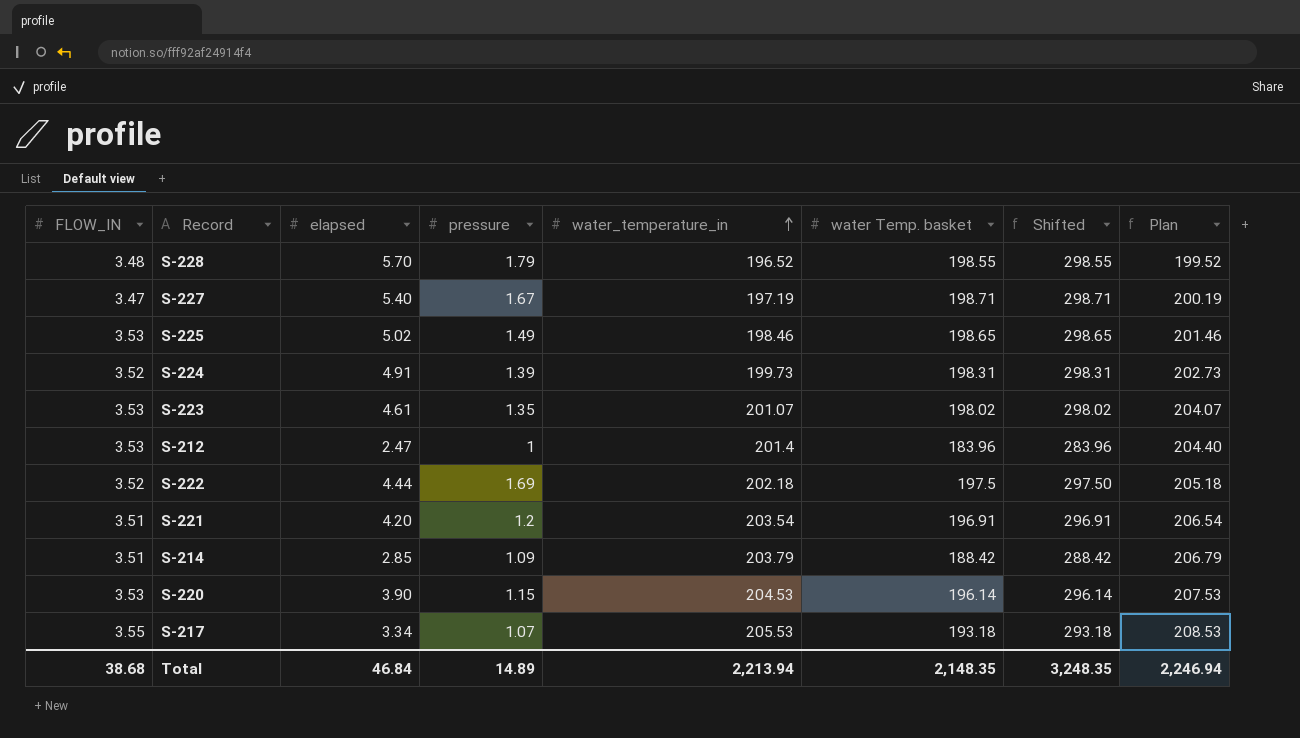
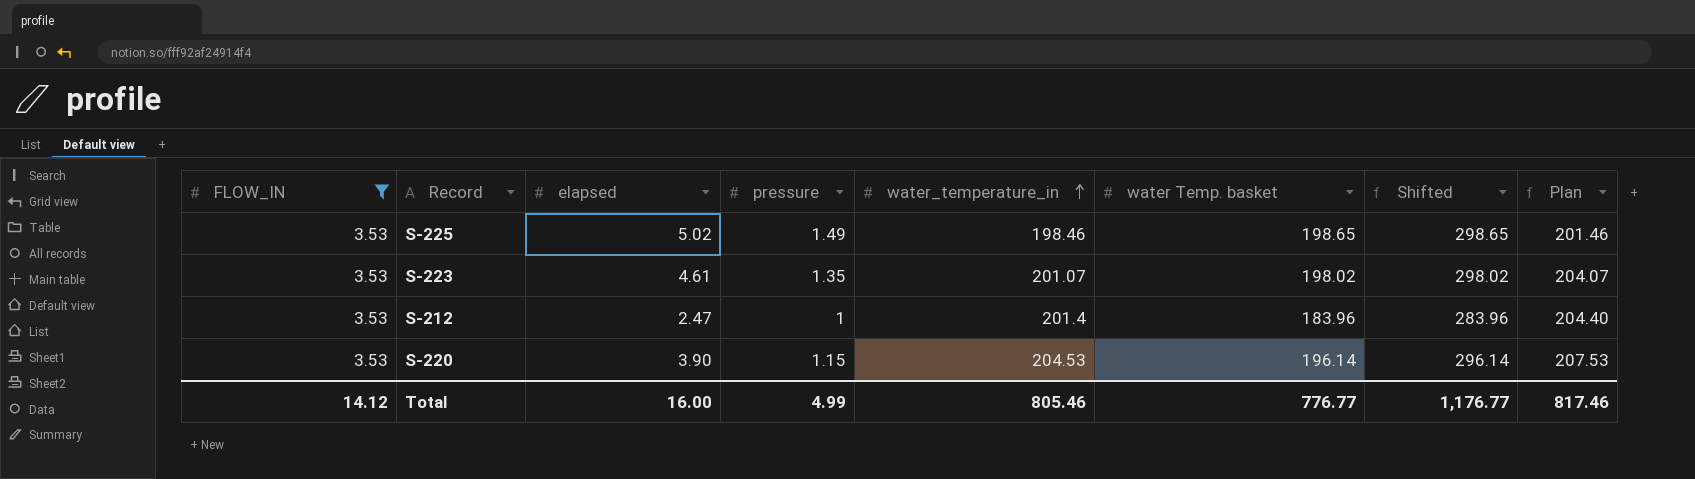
filter: none -> FLOW_IN = 3.53
Total | FLOW_IN: 38.68 -> 14.12
Total | elapsed: 46.84 -> 16.00
Total | pressure: 14.89 -> 4.99
Total | water_temperature_in: 2,213.94 -> 805.46
Total | water Temp. basket: 2,148.35 -> 776.77
Total | Shifted: 3,248.35 -> 1,176.77
Total | Plan: 2,246.94 -> 817.46

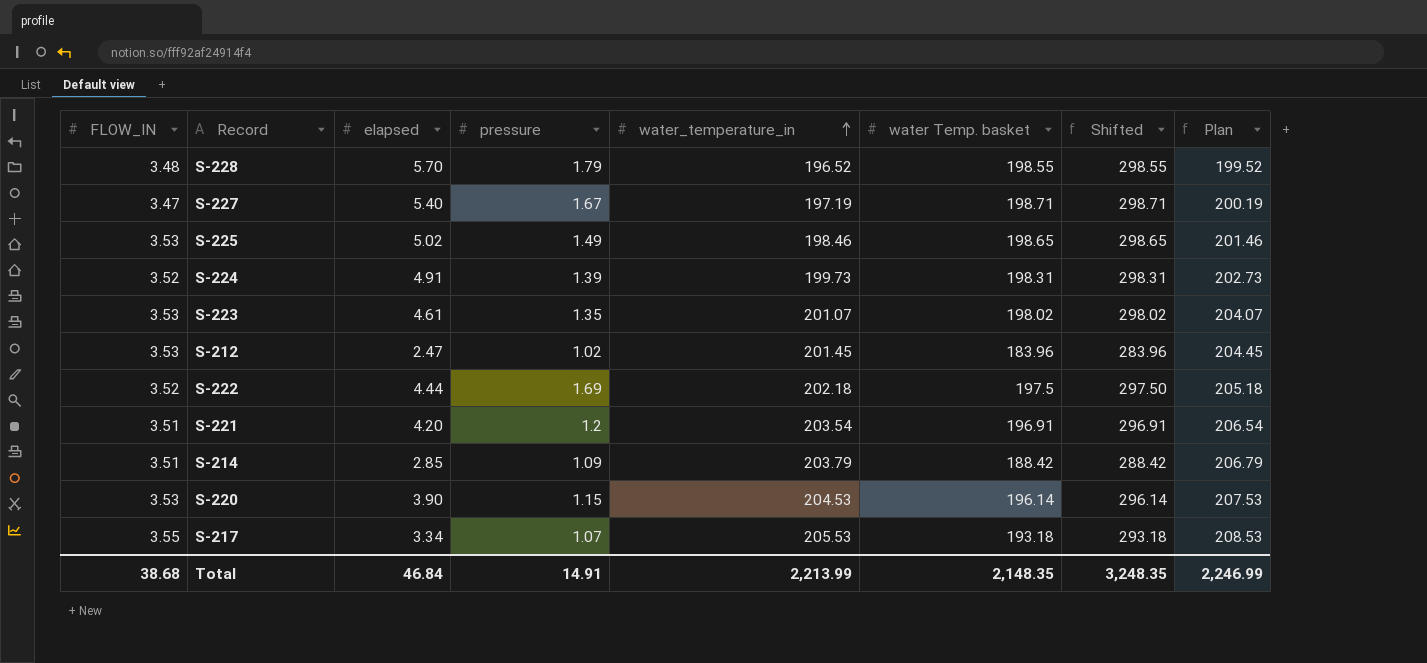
filter: FLOW_IN = 3.53 -> none
S-212 | pressure: 1 -> 1.02
S-212 | water_temperature_in: 201.4 -> 201.45
S-212 | Plan: 204.40 -> 204.45
Total | FLOW_IN: 14.12 -> 38.68
Total | elapsed: 16.00 -> 46.84
Total | pressure: 4.99 -> 14.91
Total | water_temperature_in: 805.46 -> 2,213.99
Total | water Temp. basket: 776.77 -> 2,148.35
Total | Shifted: 1,176.77 -> 3,248.35
Total | Plan: 817.46 -> 2,246.99

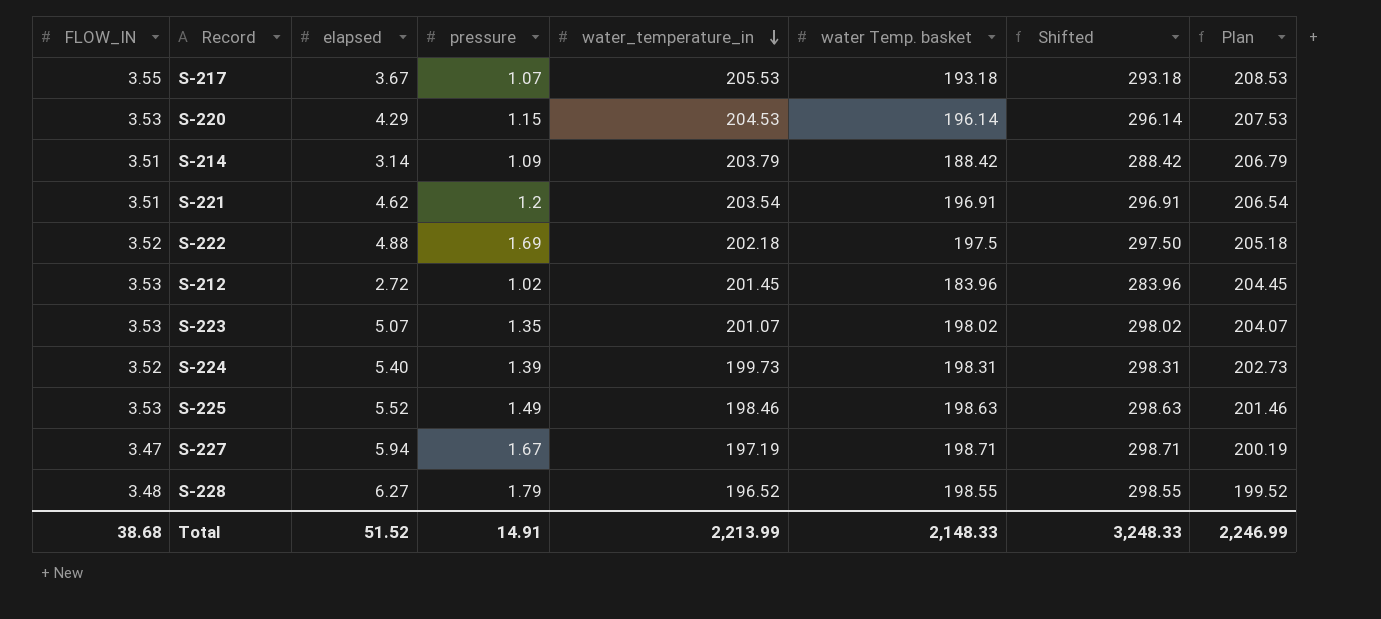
row order: water_temperature_in ascending -> water_temperature_in descending
S-217 | elapsed: 3.34 -> 3.67
S-220 | elapsed: 3.90 -> 4.29
S-214 | elapsed: 2.85 -> 3.14
S-221 | elapsed: 4.20 -> 4.62
S-222 | elapsed: 4.44 -> 4.88
S-212 | elapsed: 2.47 -> 2.72
S-223 | elapsed: 4.61 -> 5.07
S-224 | elapsed: 4.91 -> 5.40
S-225 | elapsed: 5.02 -> 5.52
S-225 | water Temp. basket: 198.65 -> 198.63
S-225 | Shifted: 298.65 -> 298.63
S-227 | elapsed: 5.40 -> 5.94
S-228 | elapsed: 5.70 -> 6.27
Total | elapsed: 46.84 -> 51.52
Total | water Temp. basket: 2,148.35 -> 2,148.33
Total | Shifted: 3,248.35 -> 3,248.33

